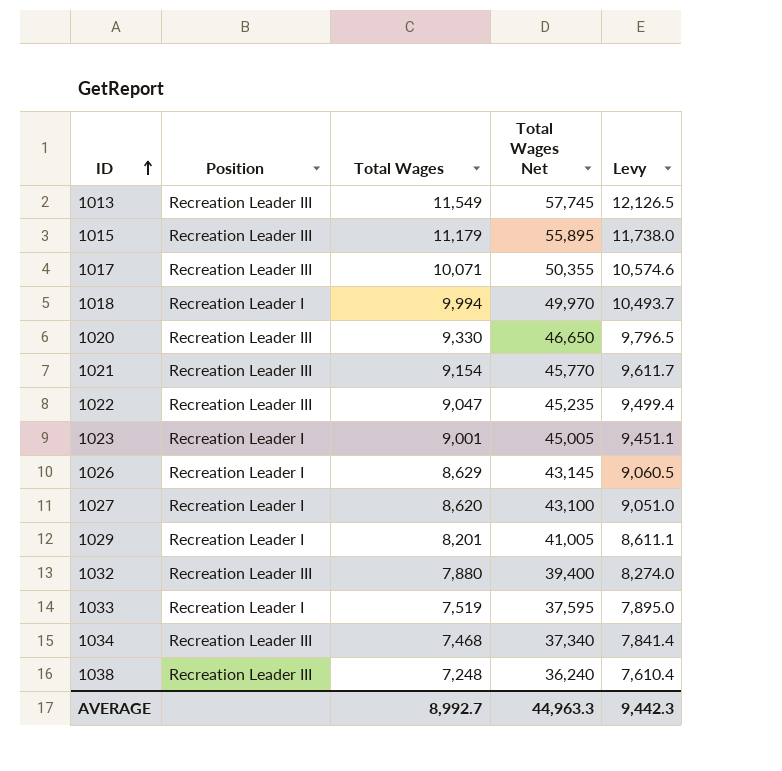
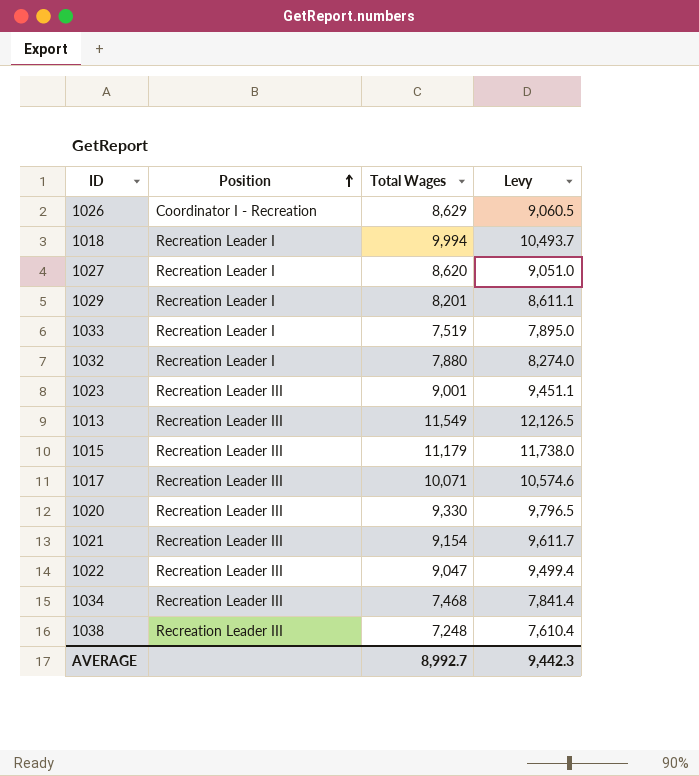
row order: ID ascending -> Position ascending
column Total Wages Net | formula: [Total Wages] * 5 -> none
1026 | Position: Recreation Leader I -> Coordinator I - Recreation
1032 | Position: Recreation Leader III -> Recreation Leader I
1023 | Position: Recreation Leader I -> Recreation Leader III

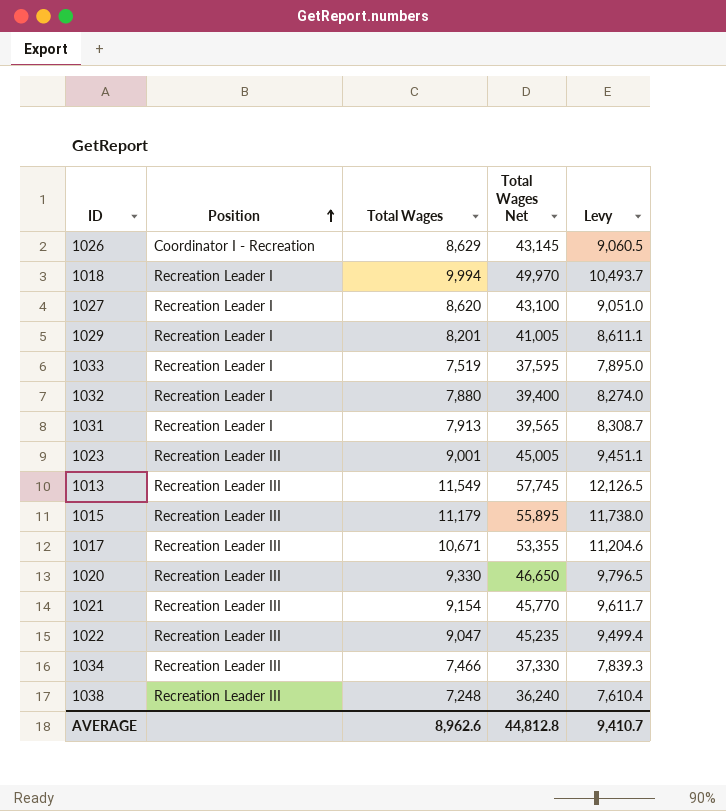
column Total Wages Net | formula: none -> [Total Wages] * 5
row 1031: none -> Recreation Leader I | 7,913 | 39,565 | 8,308.7
1017 | Total Wages: 10,071 -> 10,671
1017 | Levy: 10,574.6 -> 11,204.6
1034 | Total Wages: 7,468 -> 7,466
1034 | Levy: 7,841.4 -> 7,839.3
AVERAGE | Total Wages: 8,992.7 -> 8,962.6
AVERAGE | Levy: 9,442.3 -> 9,410.7

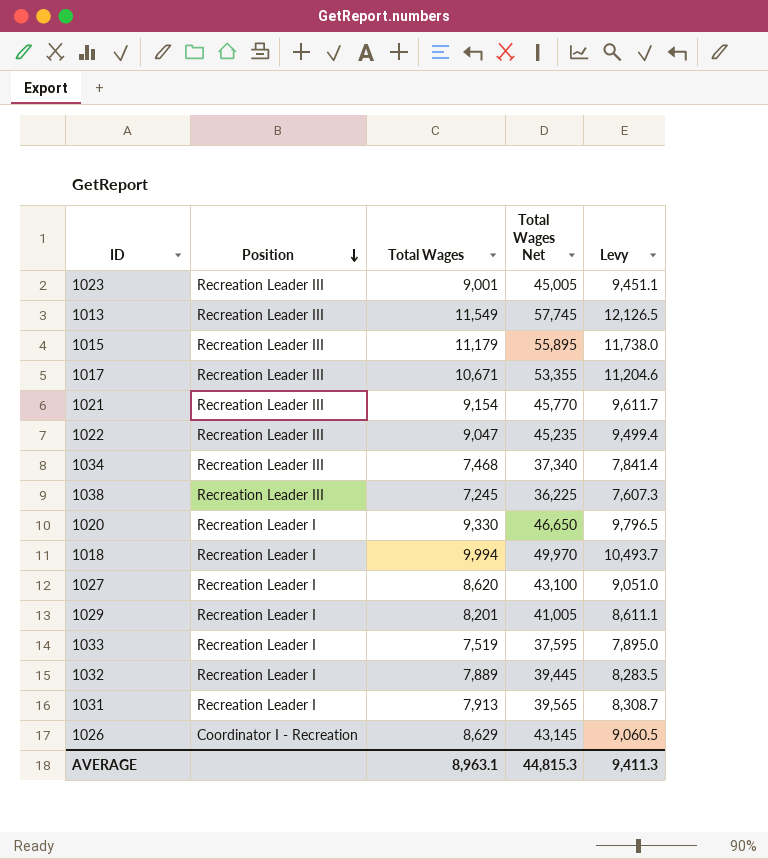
row order: Position ascending -> Position descending
1034 | Total Wages: 7,466 -> 7,468
1034 | Total Wages Net: 37,330 -> 37,340
1034 | Levy: 7,839.3 -> 7,841.4
1038 | Total Wages: 7,248 -> 7,245
1038 | Total Wages Net: 36,240 -> 36,225
1038 | Levy: 7,610.4 -> 7,607.3
1020 | Position: Recreation Leader III -> Recreation Leader I
1032 | Total Wages: 7,880 -> 7,889
1032 | Total Wages Net: 39,400 -> 39,445
1032 | Levy: 8,274.0 -> 8,283.5
AVERAGE | Total Wages: 8,962.6 -> 8,963.1
AVERAGE | Total Wages Net: 44,812.8 -> 44,815.3
AVERAGE | Levy: 9,410.7 -> 9,411.3

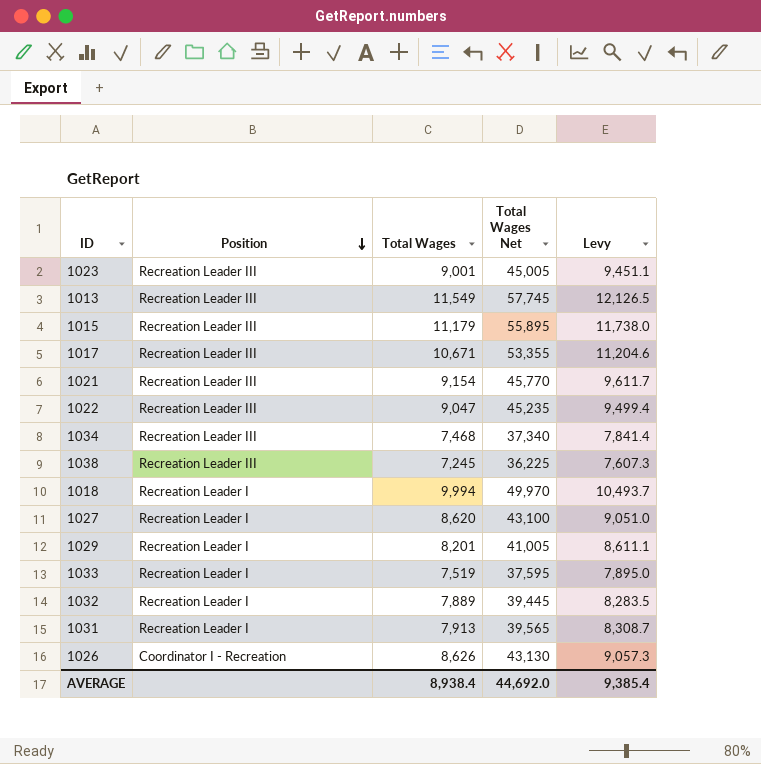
row 1020: Recreation Leader I | 9,330 | 46,650 | 9,796.5 -> none
1026 | Total Wages: 8,629 -> 8,626
1026 | Total Wages Net: 43,145 -> 43,130
1026 | Levy: 9,060.5 -> 9,057.3
AVERAGE | Total Wages: 8,963.1 -> 8,938.4
AVERAGE | Total Wages Net: 44,815.3 -> 44,692.0
AVERAGE | Levy: 9,411.3 -> 9,385.4

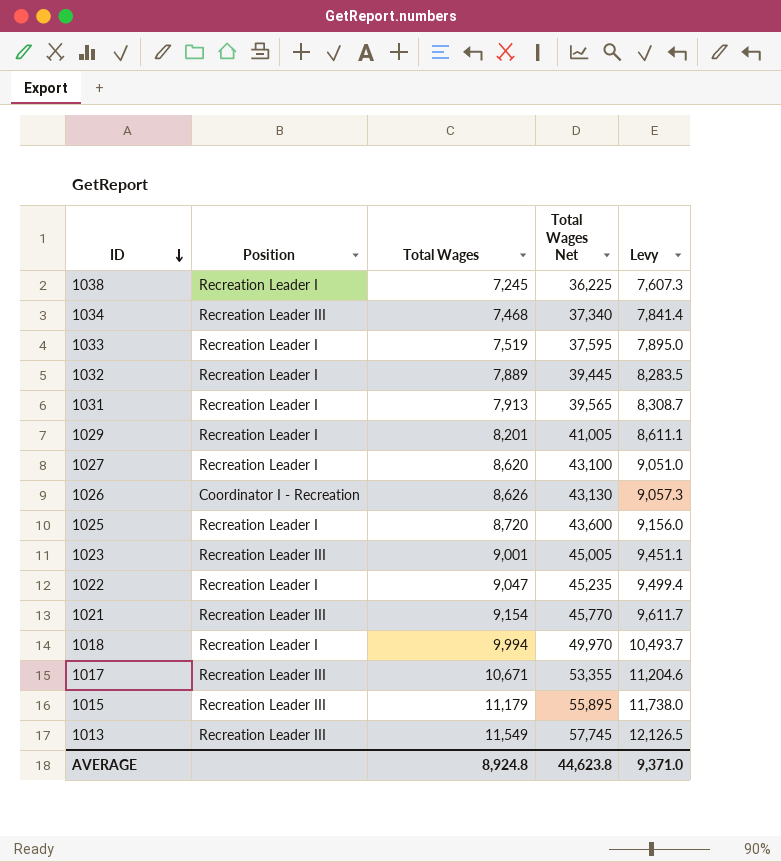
row order: Position descending -> ID descending
1038 | Position: Recreation Leader III -> Recreation Leader I
row 1025: none -> Recreation Leader I | 8,720 | 43,600 | 9,156.0
1022 | Position: Recreation Leader III -> Recreation Leader I
AVERAGE | Total Wages: 8,938.4 -> 8,924.8
AVERAGE | Total Wages Net: 44,692.0 -> 44,623.8
AVERAGE | Levy: 9,385.4 -> 9,371.0

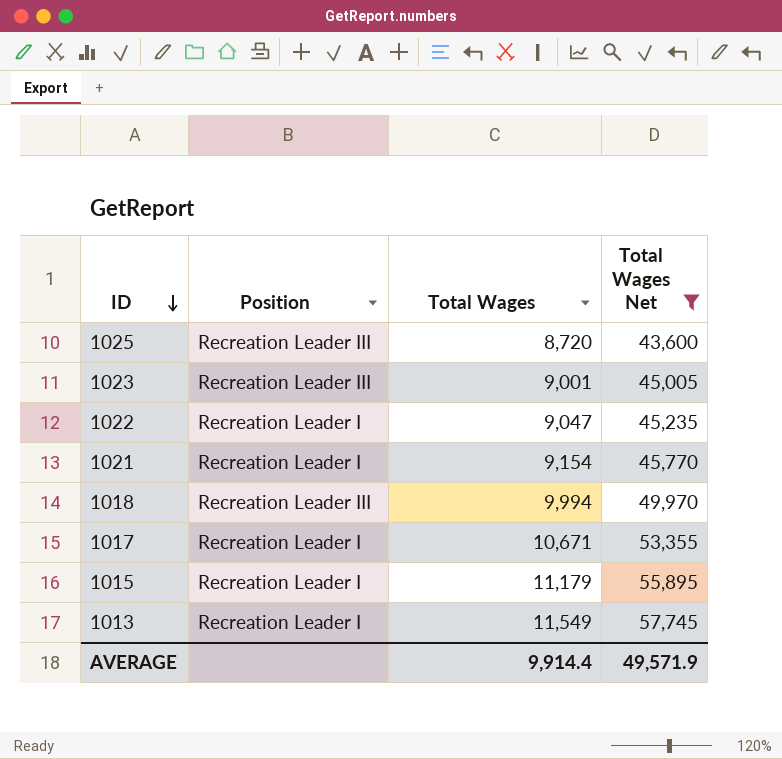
filter: none -> Total Wages Net >= 43,600
column Levy | formula: [Total Wages] * 1.05 -> none
1025 | Position: Recreation Leader I -> Recreation Leader III
1021 | Position: Recreation Leader III -> Recreation Leader I
1018 | Position: Recreation Leader I -> Recreation Leader III
1017 | Position: Recreation Leader III -> Recreation Leader I
1015 | Position: Recreation Leader III -> Recreation Leader I
1013 | Position: Recreation Leader III -> Recreation Leader I
AVERAGE | Total Wages: 8,924.8 -> 9,914.4
AVERAGE | Total Wages Net: 44,623.8 -> 49,571.9

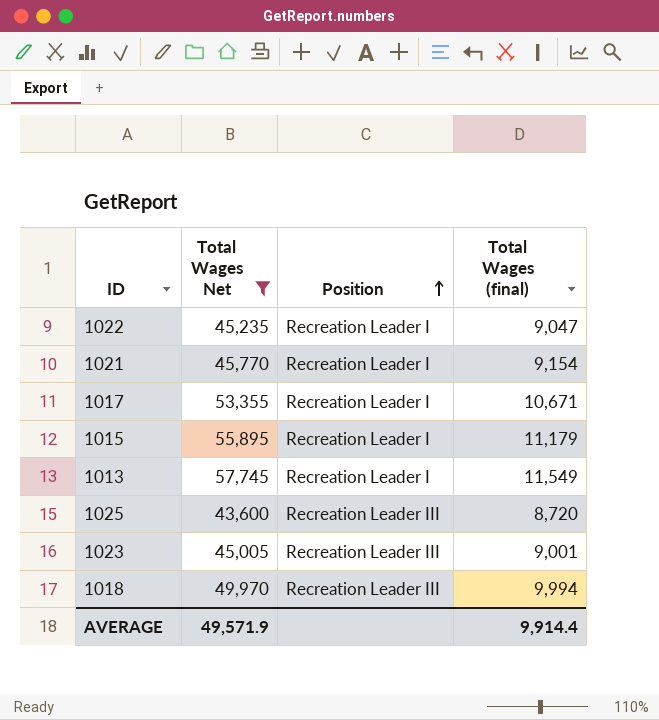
row order: ID descending -> Position ascending
column Total Wages Net | position: 4 -> 2
column name: Total Wages -> Total Wages (final)

